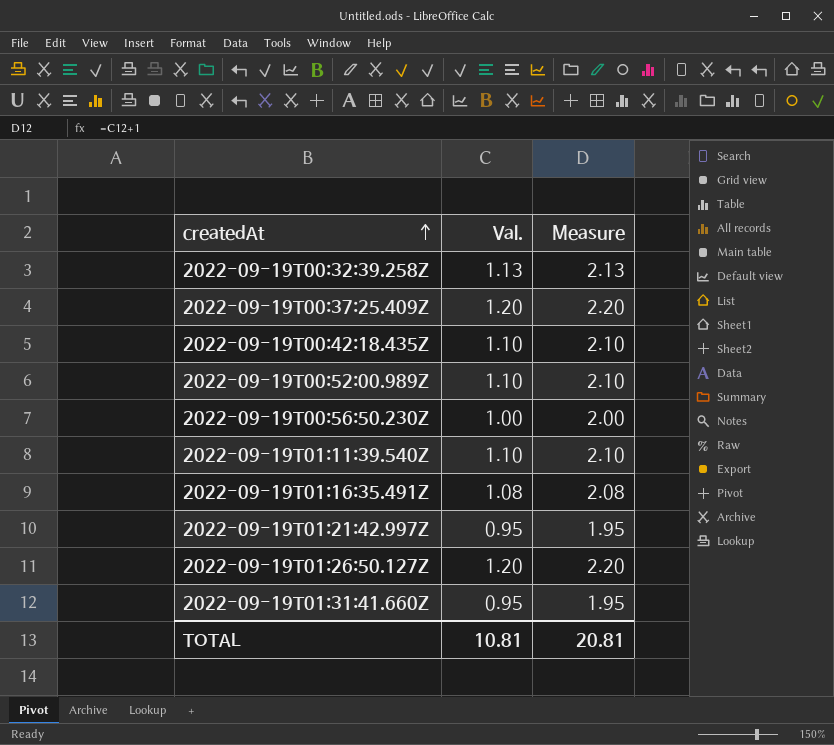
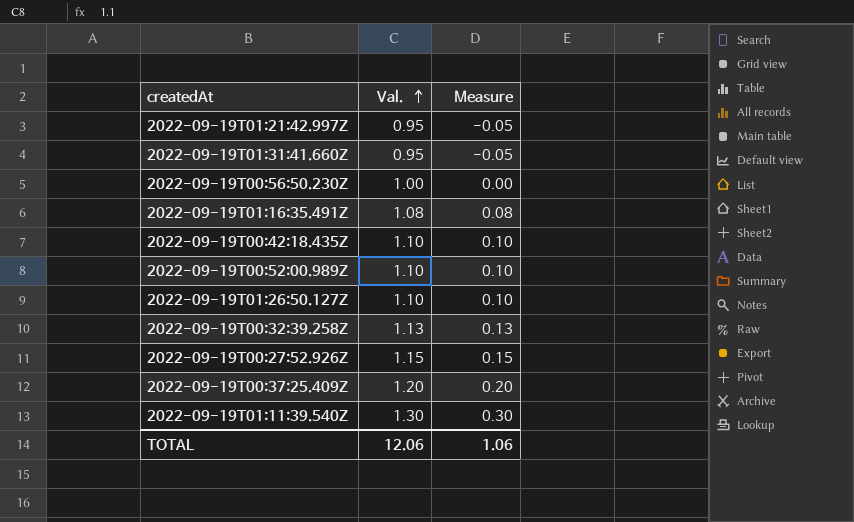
row order: createdAt ascending -> Val. ascending
column Measure | formula: [Val.] + 1 -> [Val.] - 1
2022-09-19T01:26:50.127Z | Val.: 1.20 -> 1.10
row 2022-09-19T00:27:52.926Z: none -> 1.15 | 0.15
2022-09-19T01:11:39.540Z | Val.: 1.10 -> 1.30
TOTAL | Val.: 10.81 -> 12.06
TOTAL | Measure: 20.81 -> 1.06

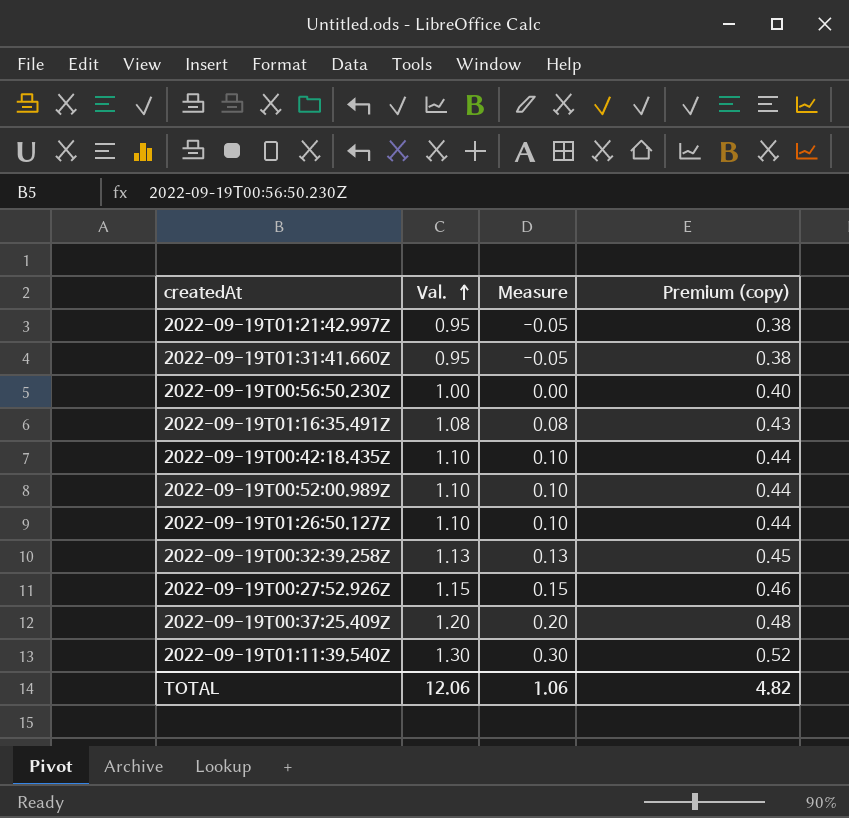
column Premium (copy) | formula: none -> [Val.] * 0.4

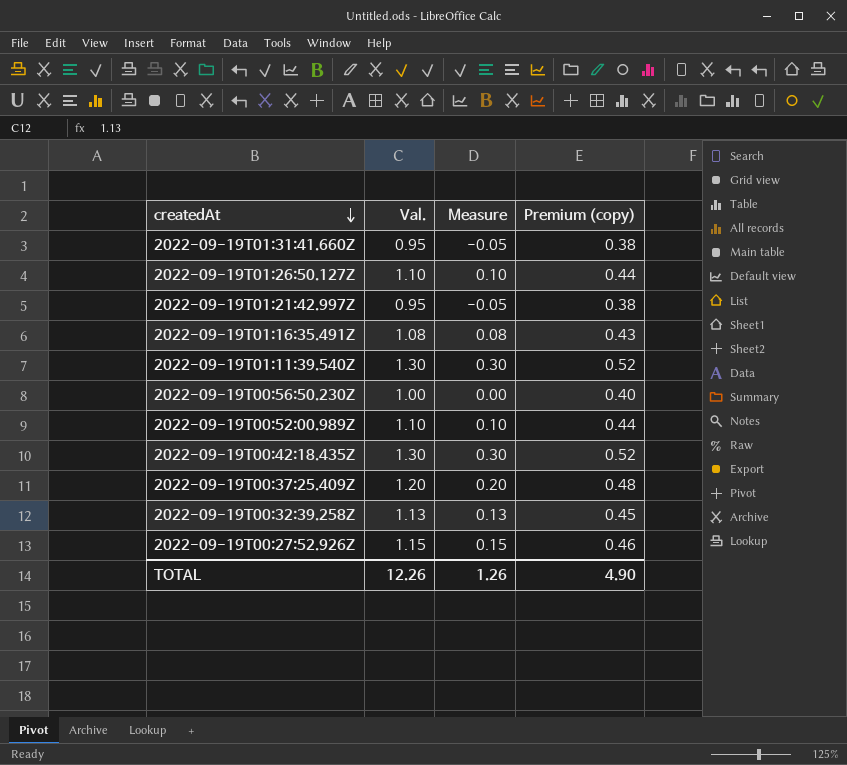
row order: Val. ascending -> createdAt descending
2022-09-19T00:42:18.435Z | Val.: 1.10 -> 1.30
2022-09-19T00:42:18.435Z | Measure: 0.10 -> 0.30
2022-09-19T00:42:18.435Z | Premium (copy): 0.44 -> 0.52
TOTAL | Val.: 12.06 -> 12.26
TOTAL | Measure: 1.06 -> 1.26
TOTAL | Premium (copy): 4.82 -> 4.90

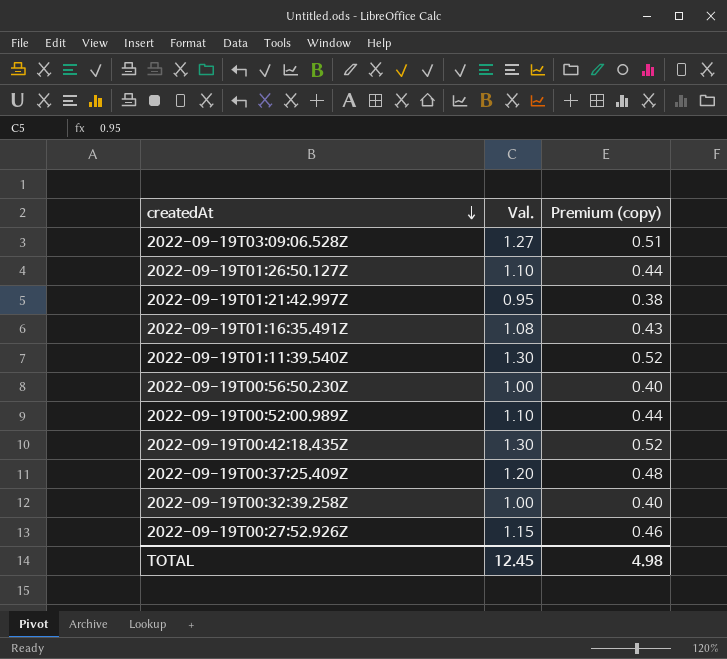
column Measure | formula: [Val.] - 1 -> none
row 2022-09-19T01:31:41.660Z: 0.95 | -0.05 | 0.38 -> none
row 2022-09-19T03:09:06.528Z: none -> 1.27 | 0.51
2022-09-19T00:32:39.258Z | Val.: 1.13 -> 1.00
2022-09-19T00:32:39.258Z | Premium (copy): 0.45 -> 0.40
TOTAL | Val.: 12.26 -> 12.45
TOTAL | Premium (copy): 4.90 -> 4.98

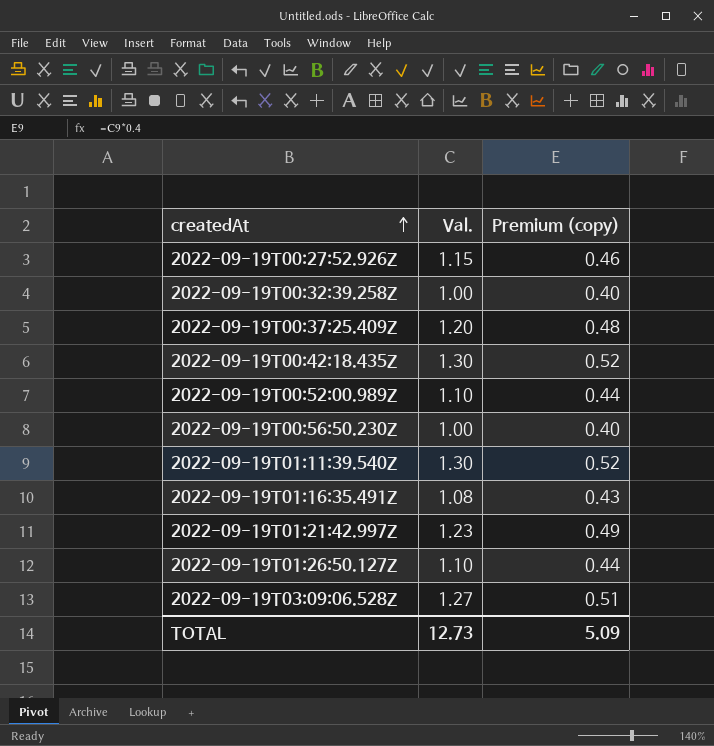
row order: createdAt descending -> createdAt ascending
2022-09-19T01:21:42.997Z | Val.: 0.95 -> 1.23
2022-09-19T01:21:42.997Z | Premium (copy): 0.38 -> 0.49
TOTAL | Val.: 12.45 -> 12.73
TOTAL | Premium (copy): 4.98 -> 5.09

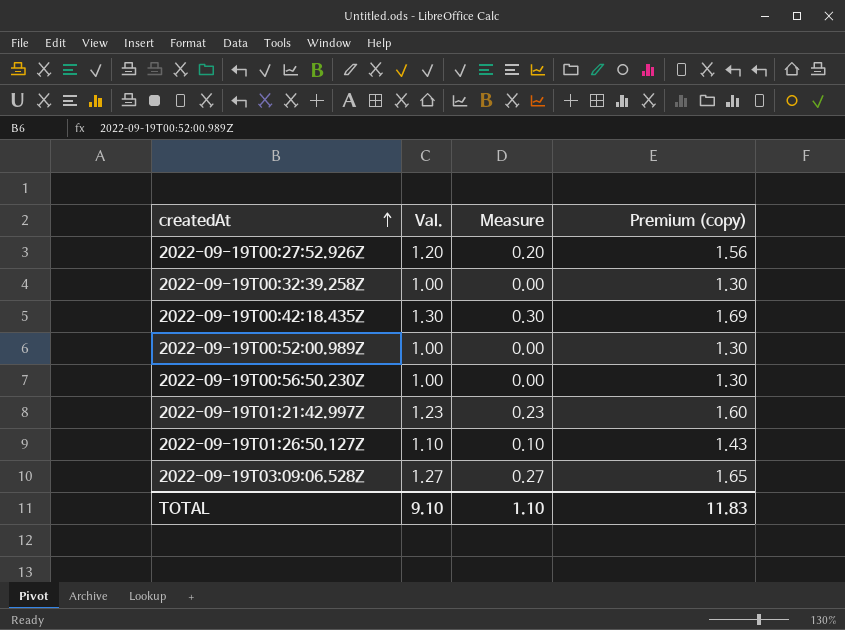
column Measure | formula: none -> [Val.] - 1
column Premium (copy) | formula: [Val.] * 0.4 -> [Val.] * 1.3
row 2022-09-19T00:37:25.409Z: 1.20 | 0.48 -> none
row 2022-09-19T01:11:39.540Z: 1.30 | 0.52 -> none
row 2022-09-19T01:16:35.491Z: 1.08 | 0.43 -> none
2022-09-19T00:27:52.926Z | Val.: 1.15 -> 1.20
2022-09-19T00:52:00.989Z | Val.: 1.10 -> 1.00
TOTAL | Val.: 12.73 -> 9.10
TOTAL | Premium (copy): 5.09 -> 11.83

